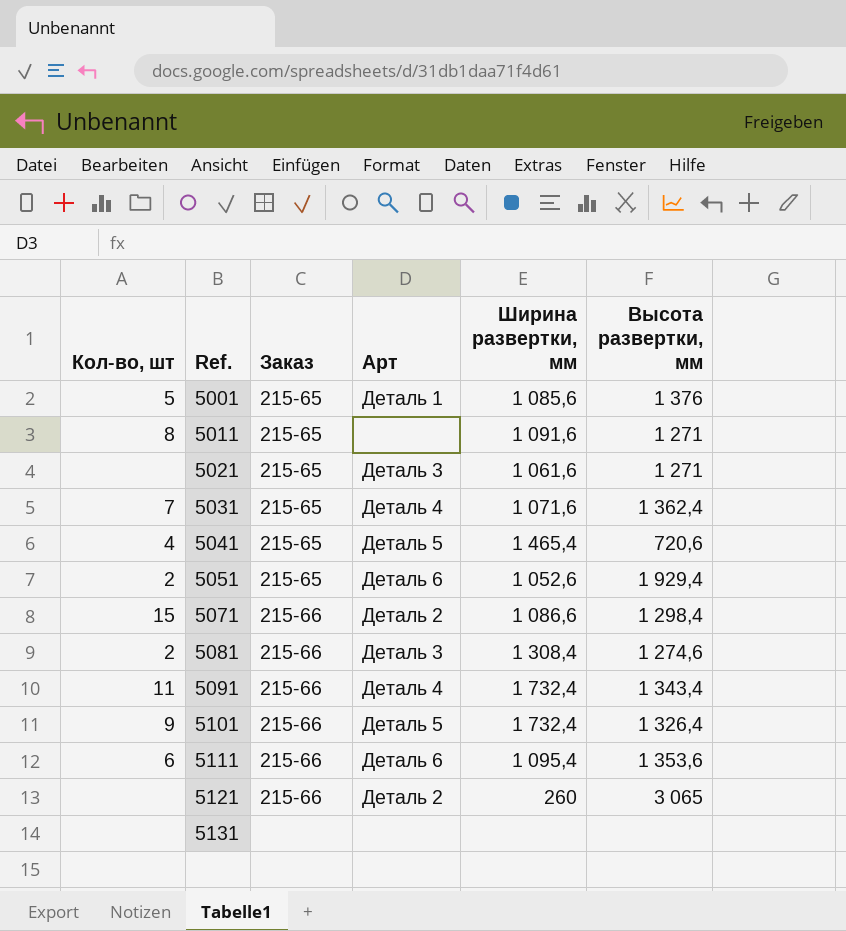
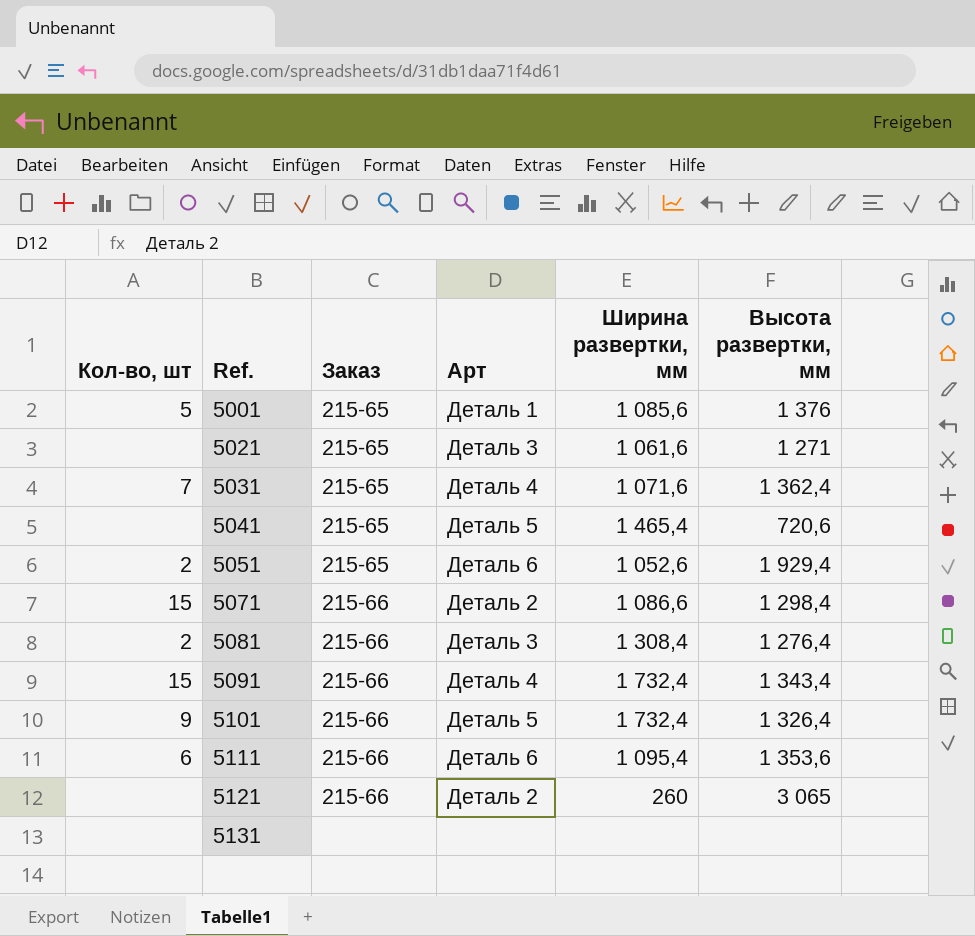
row 5011: 8 | 215-65 | none | 1 091,6 | 1 271 -> none
5041 | Кол-во, шт: 4 -> none
5081 | Высота развертки, мм: 1 274,6 -> 1 276,4
5091 | Кол-во, шт: 11 -> 15

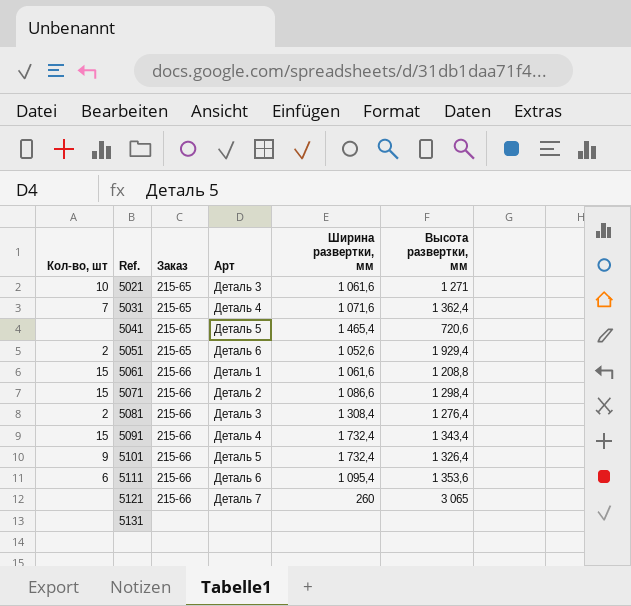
row 5001: 5 | 215-65 | Деталь 1 | 1 085,6 | 1 376 -> none
5021 | Кол-во, шт: none -> 10
row 5061: none -> 15 | 215-66 | Деталь 1 | 1 061,6 | 1 208,8
5121 | Арт: Деталь 2 -> Деталь 7

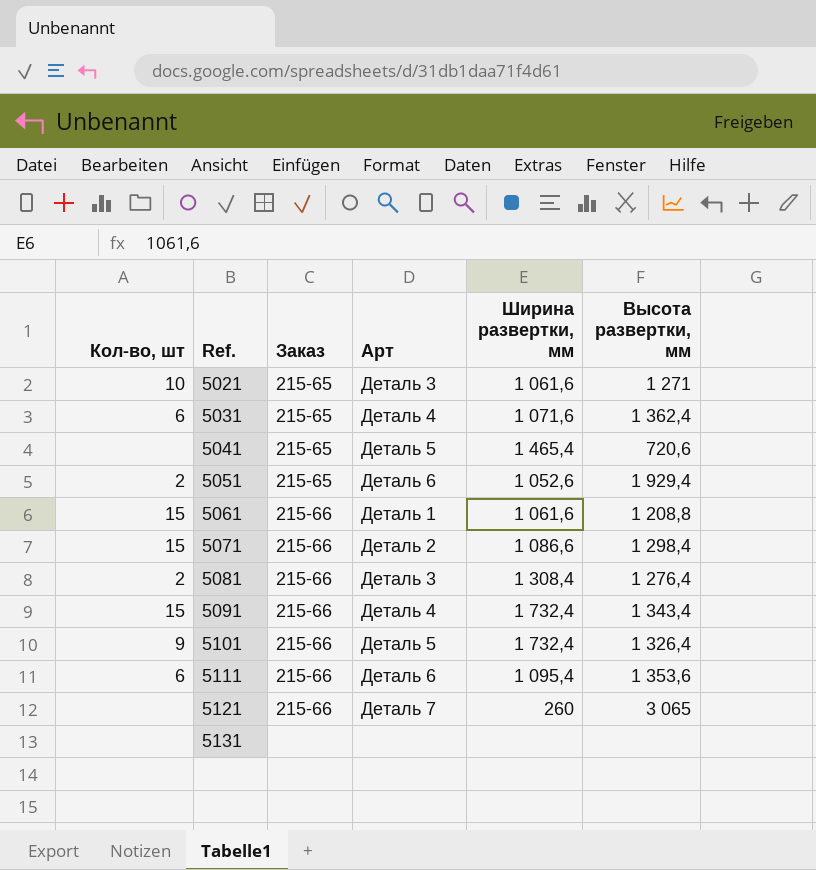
5031 | Кол-во, шт: 7 -> 6

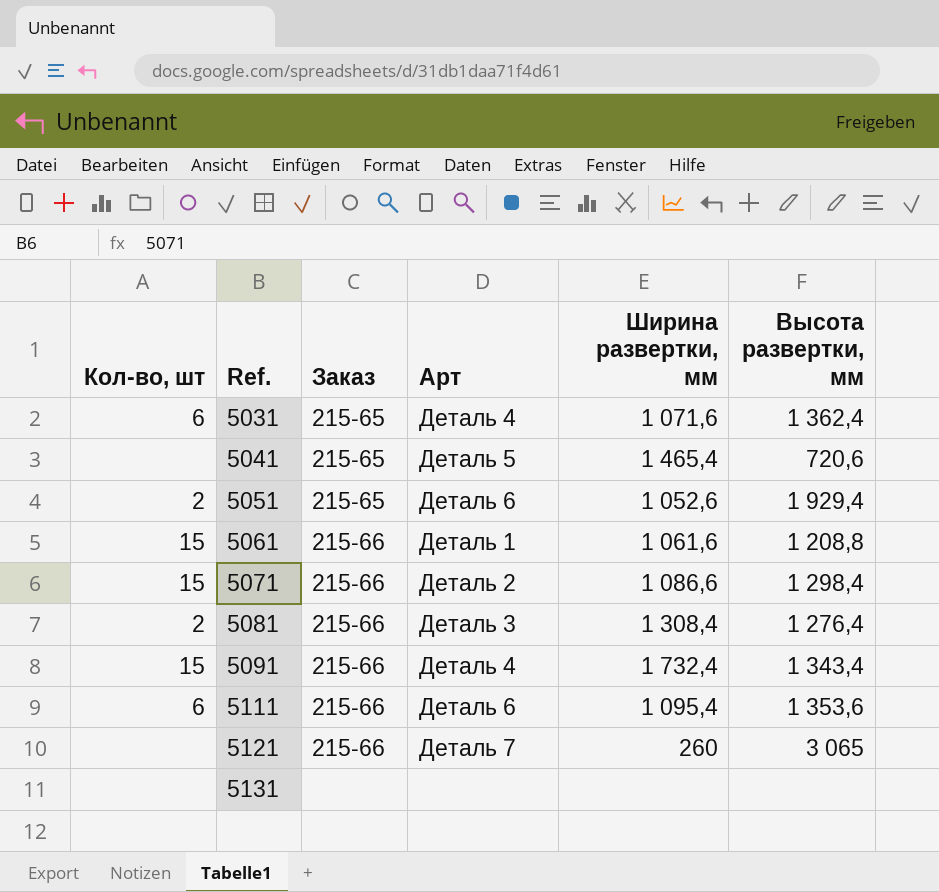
row 5021: 10 | 215-65 | Деталь 3 | 1 061,6 | 1 271 -> none
row 5101: 9 | 215-66 | Деталь 5 | 1 732,4 | 1 326,4 -> none

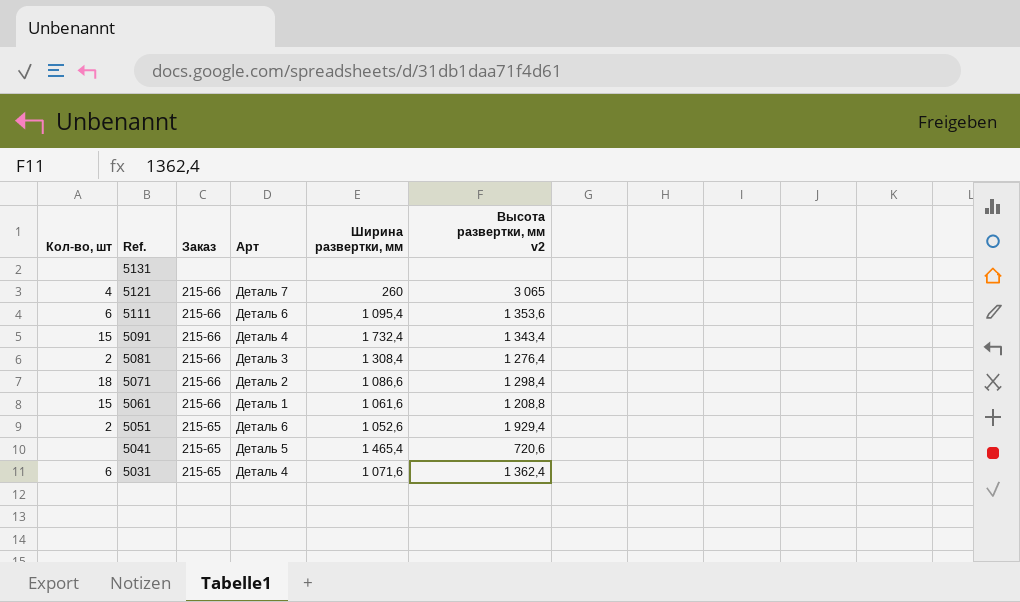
row order: Ref. ascending -> Ref. descending
column name: Высота развертки, мм -> Высота развертки, мм v2
5121 | Кол-во, шт: none -> 4
5071 | Кол-во, шт: 15 -> 18

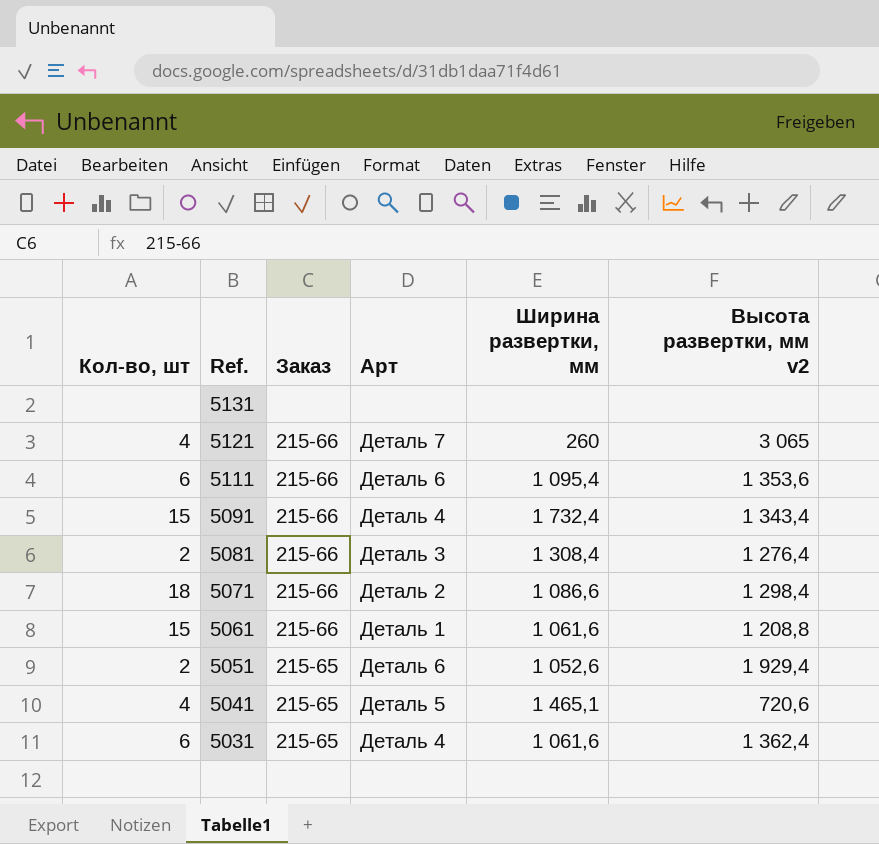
5041 | Кол-во, шт: none -> 4
5041 | Ширина развертки, мм: 1 465,4 -> 1 465,1
5031 | Ширина развертки, мм: 1 071,6 -> 1 061,6

